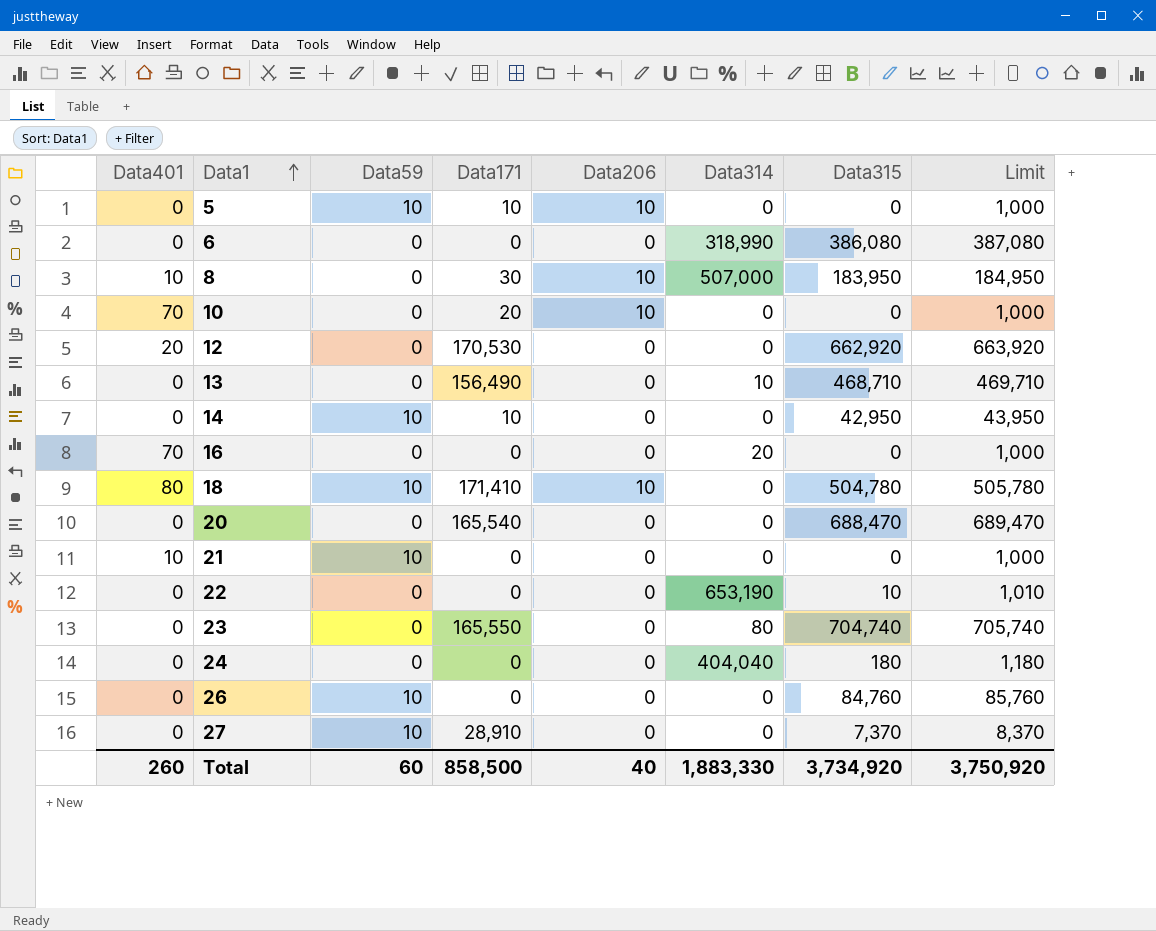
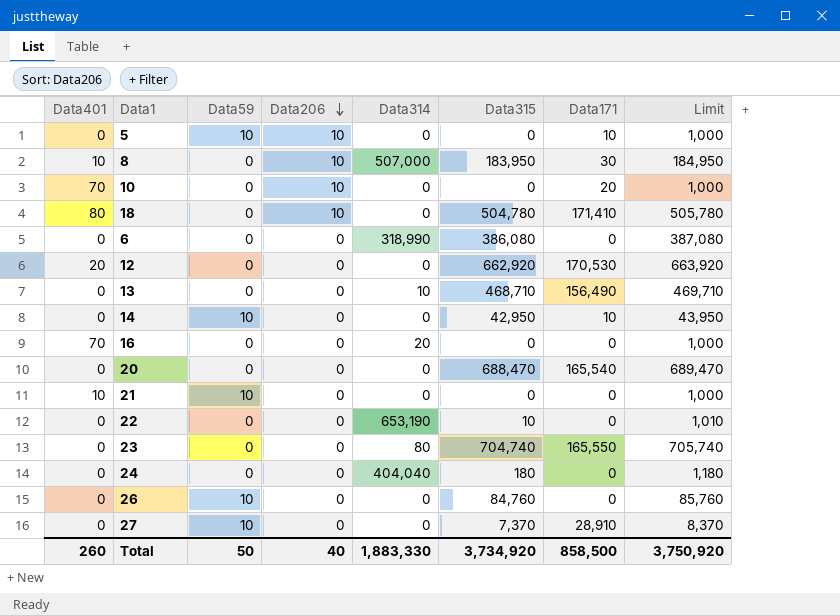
row order: Data1 ascending -> Data206 descending
column Data171 | position: 4 -> 7
18 | Data59: 10 -> 0
Total | Data59: 60 -> 50

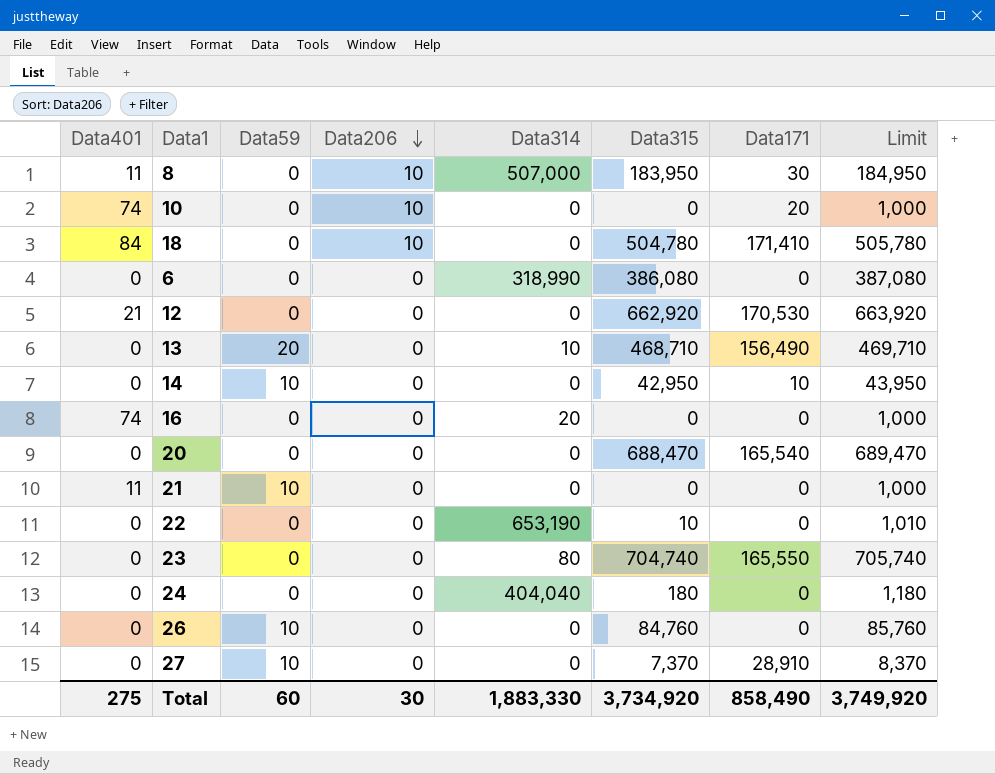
row 5: 0 | 10 | 10 | 0 | 0 | 10 | 1,000 -> none
8 | Data401: 10 -> 11
10 | Data401: 70 -> 74
18 | Data401: 80 -> 84
12 | Data401: 20 -> 21
13 | Data59: 0 -> 20
16 | Data401: 70 -> 74
21 | Data401: 10 -> 11
Total | Data401: 260 -> 275
Total | Data59: 50 -> 60
Total | Data206: 40 -> 30
Total | Data171: 858,500 -> 858,490
Total | Limit: 3,750,920 -> 3,749,920

